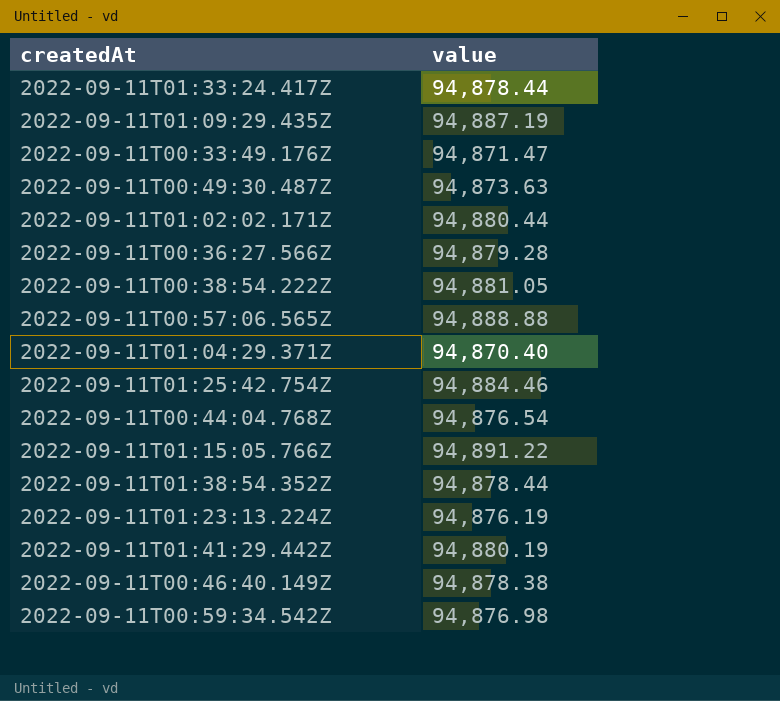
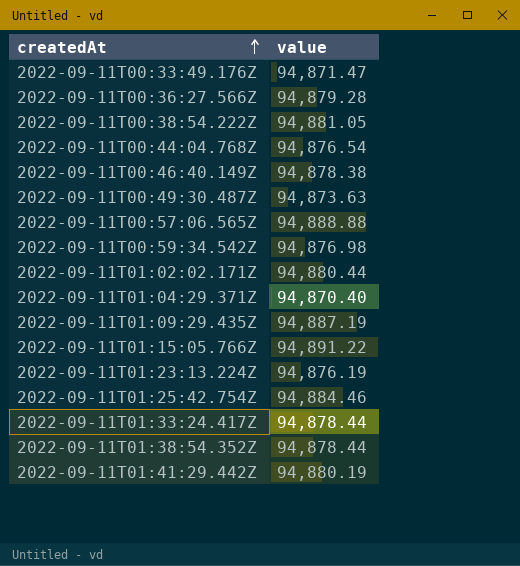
row order: none -> createdAt ascending

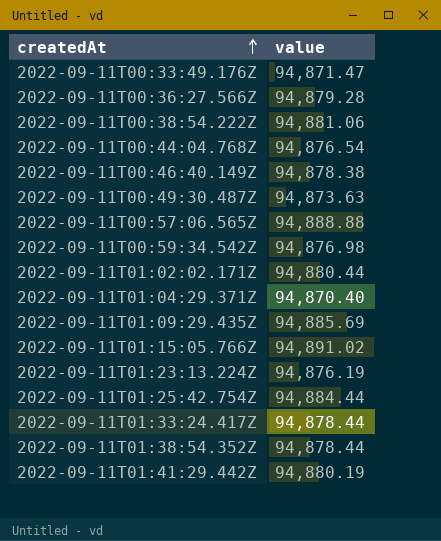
2022-09-11T00:38:54.222Z | value: 94,881.05 -> 94,881.06
2022-09-11T01:09:29.435Z | value: 94,887.19 -> 94,885.69
2022-09-11T01:15:05.766Z | value: 94,891.22 -> 94,891.02
2022-09-11T01:25:42.754Z | value: 94,884.46 -> 94,884.44

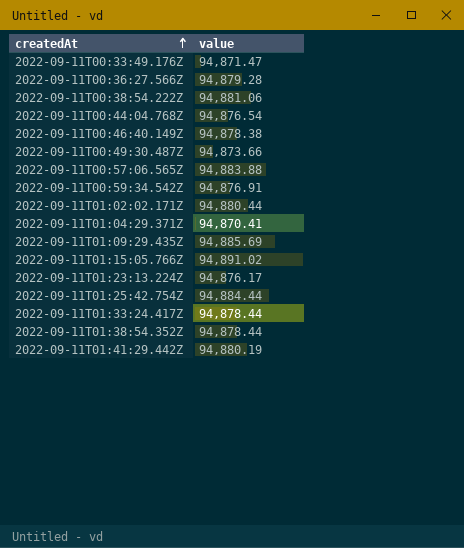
2022-09-11T00:49:30.487Z | value: 94,873.63 -> 94,873.66
2022-09-11T00:57:06.565Z | value: 94,888.88 -> 94,883.88
2022-09-11T00:59:34.542Z | value: 94,876.98 -> 94,876.91
2022-09-11T01:04:29.371Z | value: 94,870.40 -> 94,870.41
2022-09-11T01:23:13.224Z | value: 94,876.19 -> 94,876.17

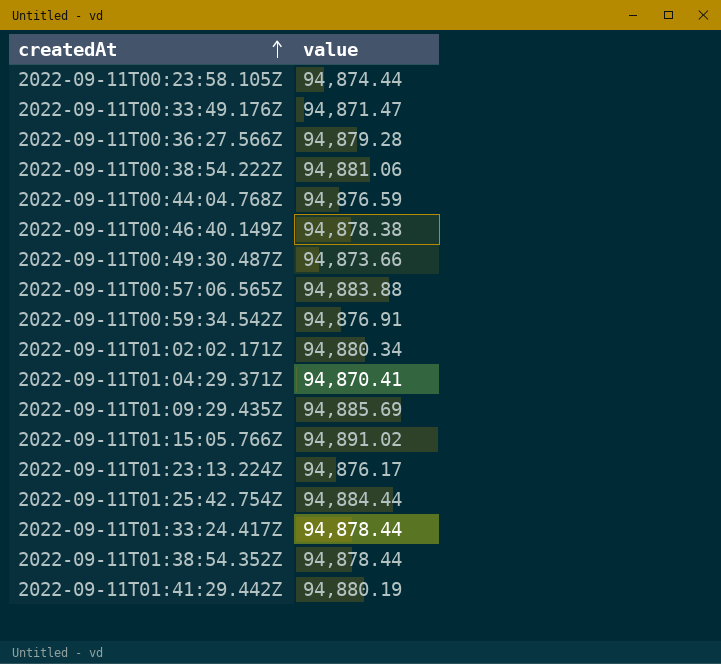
row 2022-09-11T00:23:58.105Z: none -> 94,874.44
2022-09-11T00:44:04.768Z | value: 94,876.54 -> 94,876.59
2022-09-11T01:02:02.171Z | value: 94,880.44 -> 94,880.34

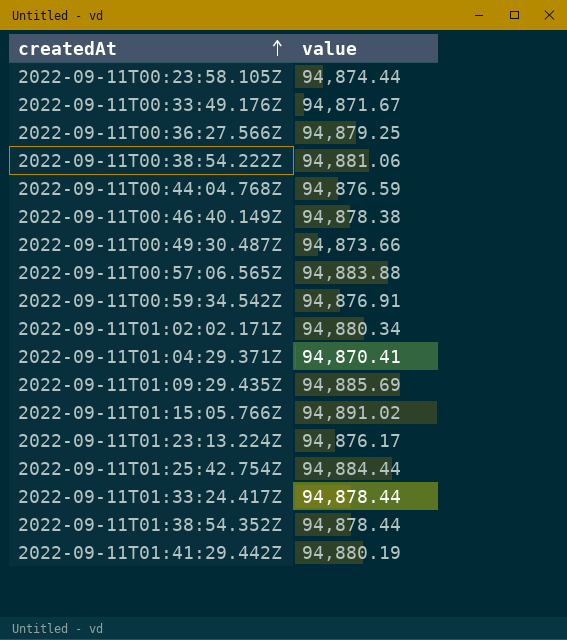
2022-09-11T00:33:49.176Z | value: 94,871.47 -> 94,871.67
2022-09-11T00:36:27.566Z | value: 94,879.28 -> 94,879.25

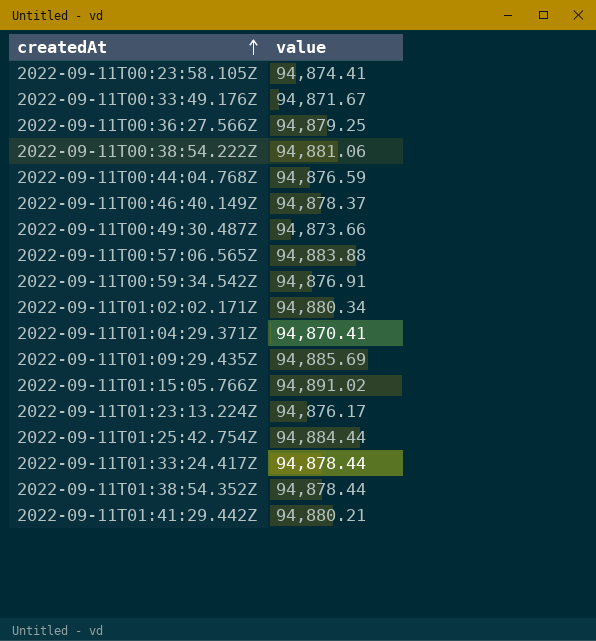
2022-09-11T00:23:58.105Z | value: 94,874.44 -> 94,874.41
2022-09-11T00:46:40.149Z | value: 94,878.38 -> 94,878.37
2022-09-11T01:41:29.442Z | value: 94,880.19 -> 94,880.21

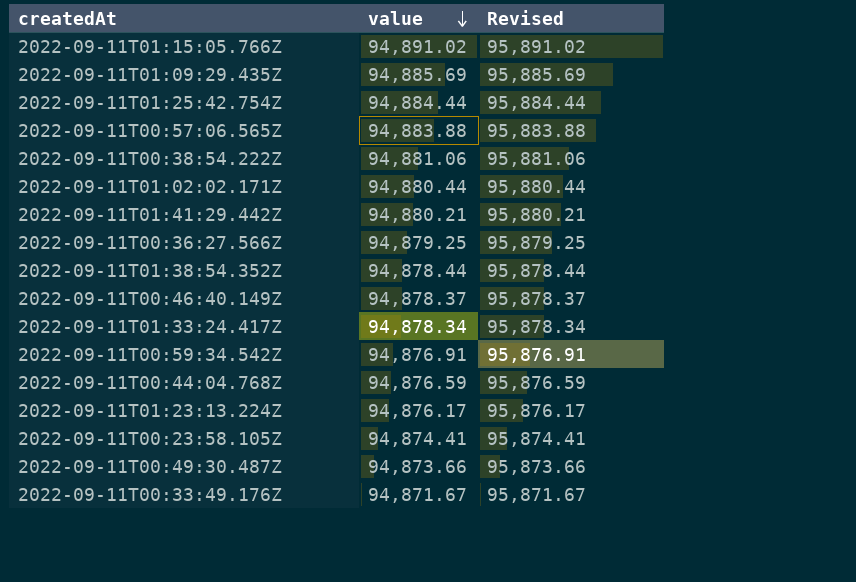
row order: createdAt ascending -> value descending
column Revised | formula: none -> [value] + 1000
row 2022-09-11T01:04:29.371Z: 94,870.41 -> none
2022-09-11T01:02:02.171Z | value: 94,880.34 -> 94,880.44
2022-09-11T01:33:24.417Z | value: 94,878.44 -> 94,878.34

